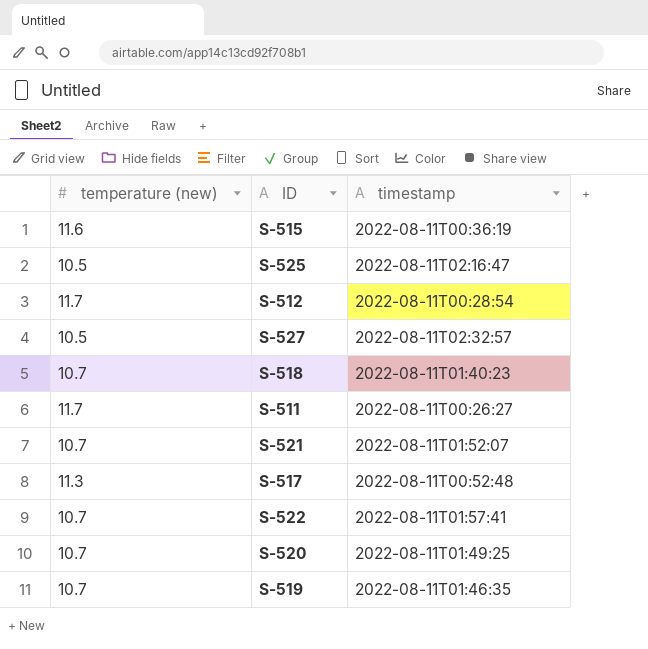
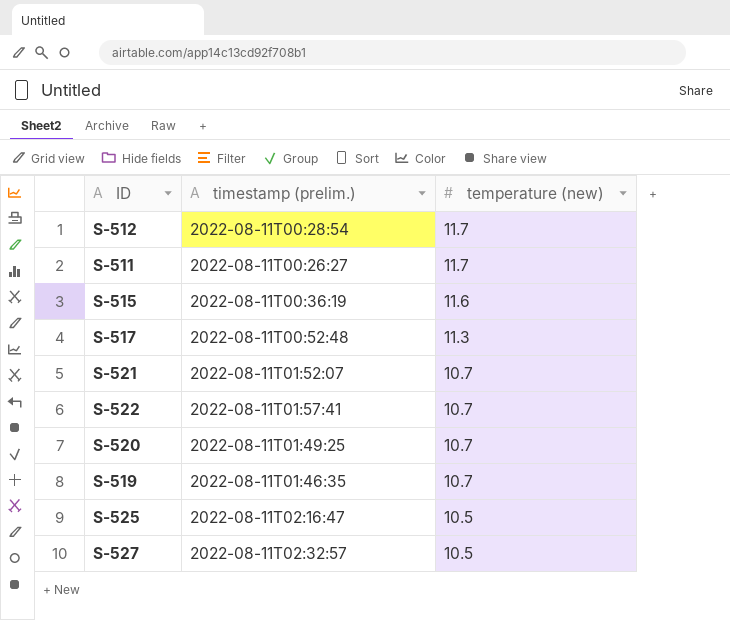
row order: none -> temperature (new) descending
column name: timestamp -> timestamp (prelim.)
column temperature (new) | position: 1 -> 3
row S-518: 10.7 | 2022-08-11T01:40:23 -> none

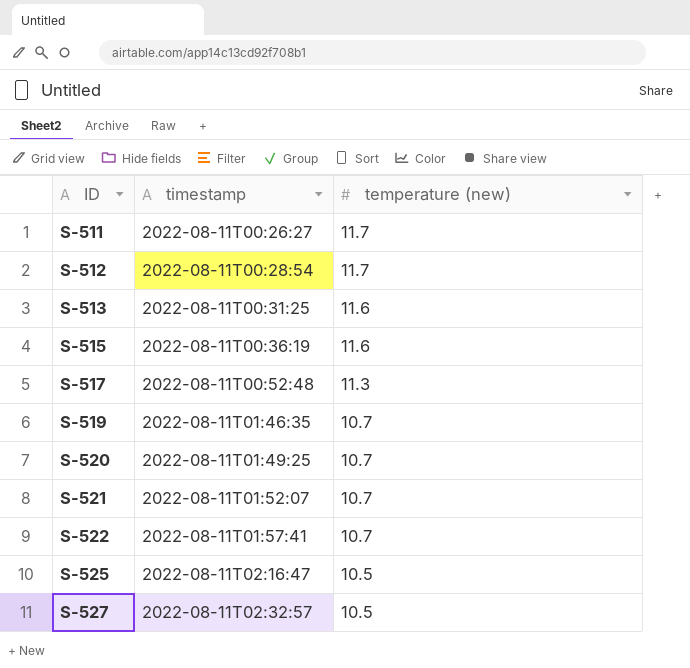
row order: temperature (new) descending -> ID ascending
column name: timestamp (prelim.) -> timestamp
row S-513: none -> 2022-08-11T00:31:25 | 11.6

